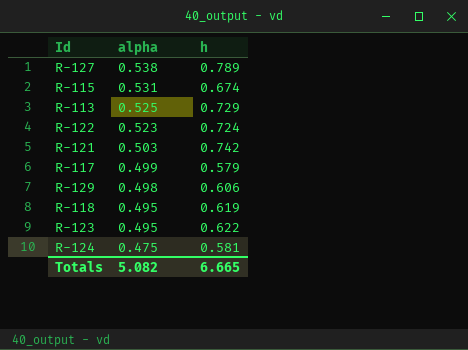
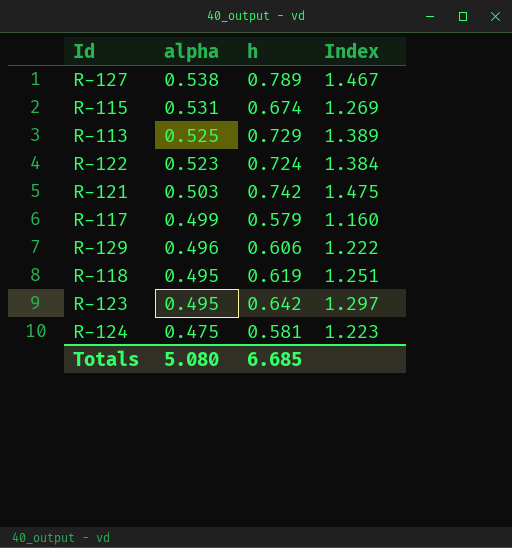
column Index | formula: none -> [h] / [alpha]
R-129 | alpha: 0.498 -> 0.496
R-123 | h: 0.622 -> 0.642
Totals | alpha: 5.082 -> 5.080
Totals | h: 6.665 -> 6.685

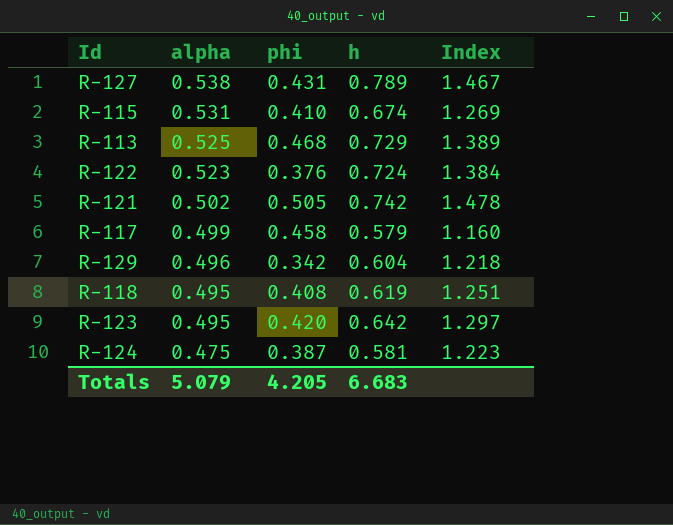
column phi | position: none -> 3
R-121 | alpha: 0.503 -> 0.502
R-121 | Index: 1.475 -> 1.478
R-129 | h: 0.606 -> 0.604
R-129 | Index: 1.222 -> 1.218
Totals | alpha: 5.080 -> 5.079
Totals | h: 6.685 -> 6.683

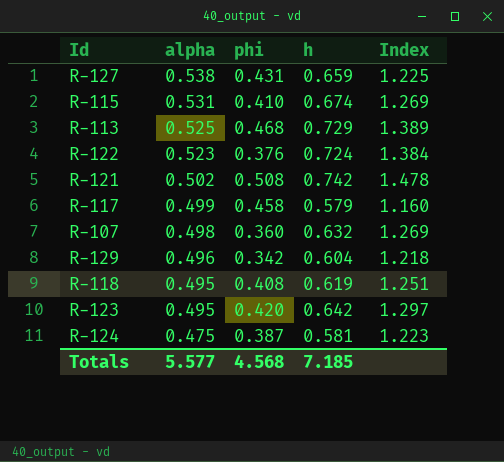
R-127 | h: 0.789 -> 0.659
R-127 | Index: 1.467 -> 1.225
R-121 | phi: 0.505 -> 0.508
row R-107: none -> 0.498 | 0.360 | 0.632 | 1.269
Totals | alpha: 5.079 -> 5.577
Totals | phi: 4.205 -> 4.568
Totals | h: 6.683 -> 7.185

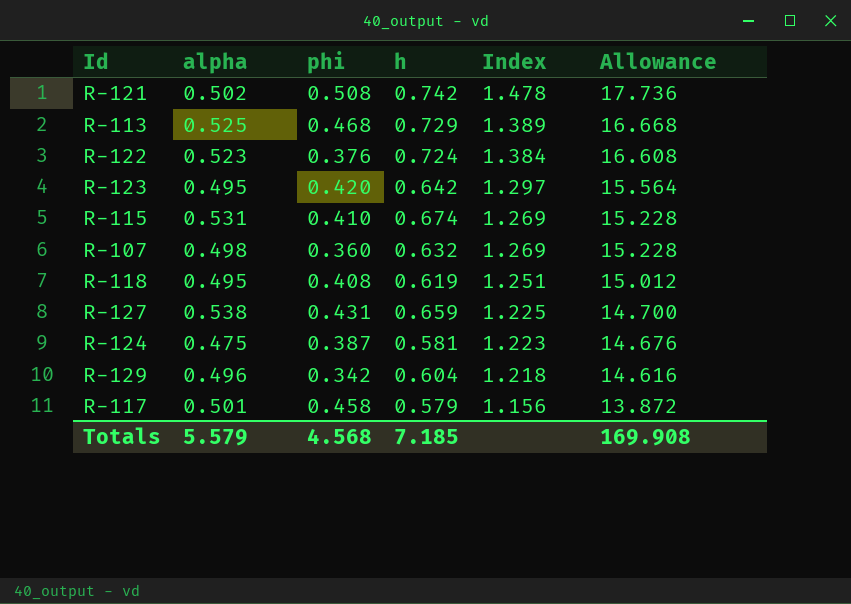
row order: alpha descending -> Index descending
column Allowance | formula: none -> [Index] * 12
R-117 | alpha: 0.499 -> 0.501
R-117 | Index: 1.160 -> 1.156
Totals | alpha: 5.577 -> 5.579

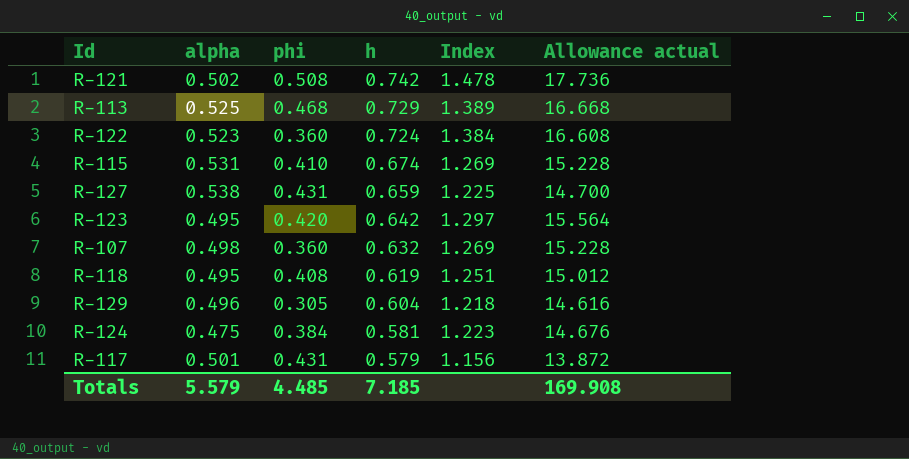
row order: Index descending -> h descending
column name: Allowance -> Allowance actual
R-122 | phi: 0.376 -> 0.360
R-129 | phi: 0.342 -> 0.305
R-124 | phi: 0.387 -> 0.384
R-117 | phi: 0.458 -> 0.431
Totals | phi: 4.568 -> 4.485

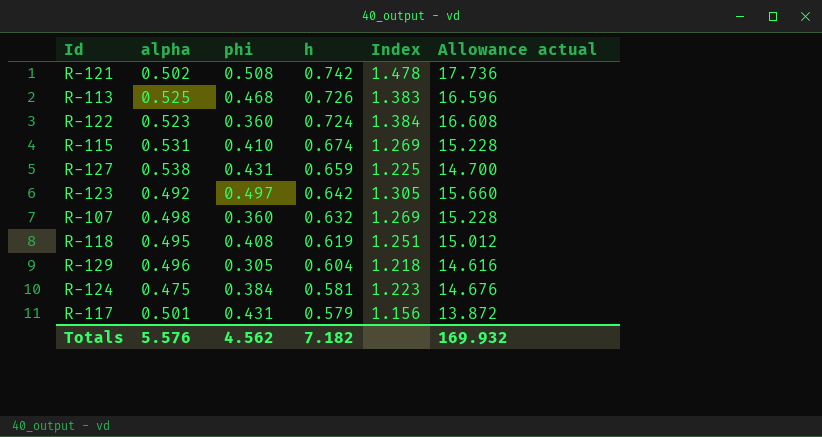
R-113 | h: 0.729 -> 0.726
R-113 | Index: 1.389 -> 1.383
R-113 | Allowance actual: 16.668 -> 16.596
R-123 | alpha: 0.495 -> 0.492
R-123 | phi: 0.420 -> 0.497
R-123 | Index: 1.297 -> 1.305
R-123 | Allowance actual: 15.564 -> 15.660
Totals | alpha: 5.579 -> 5.576
Totals | phi: 4.485 -> 4.562
Totals | h: 7.185 -> 7.182
Totals | Allowance actual: 169.908 -> 169.932

